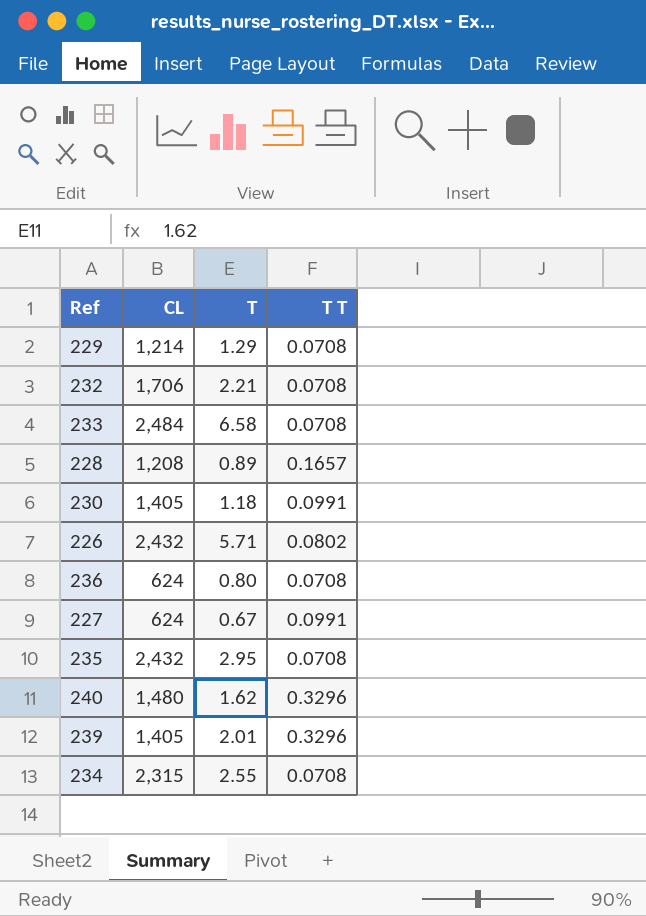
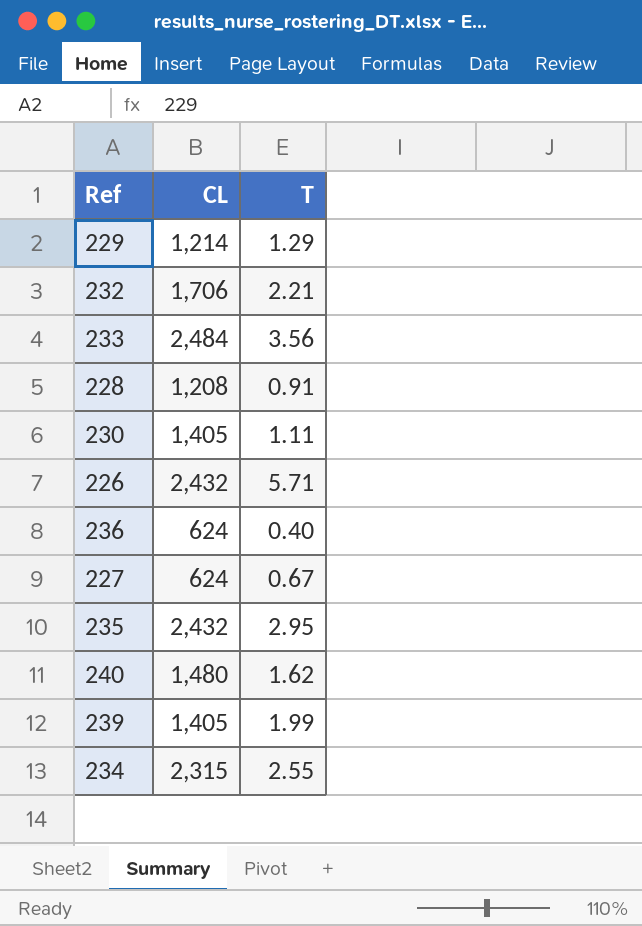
column T T | position: 4 -> none
233 | T: 6.58 -> 3.56
228 | T: 0.89 -> 0.91
230 | T: 1.18 -> 1.11
236 | T: 0.80 -> 0.40
239 | T: 2.01 -> 1.99

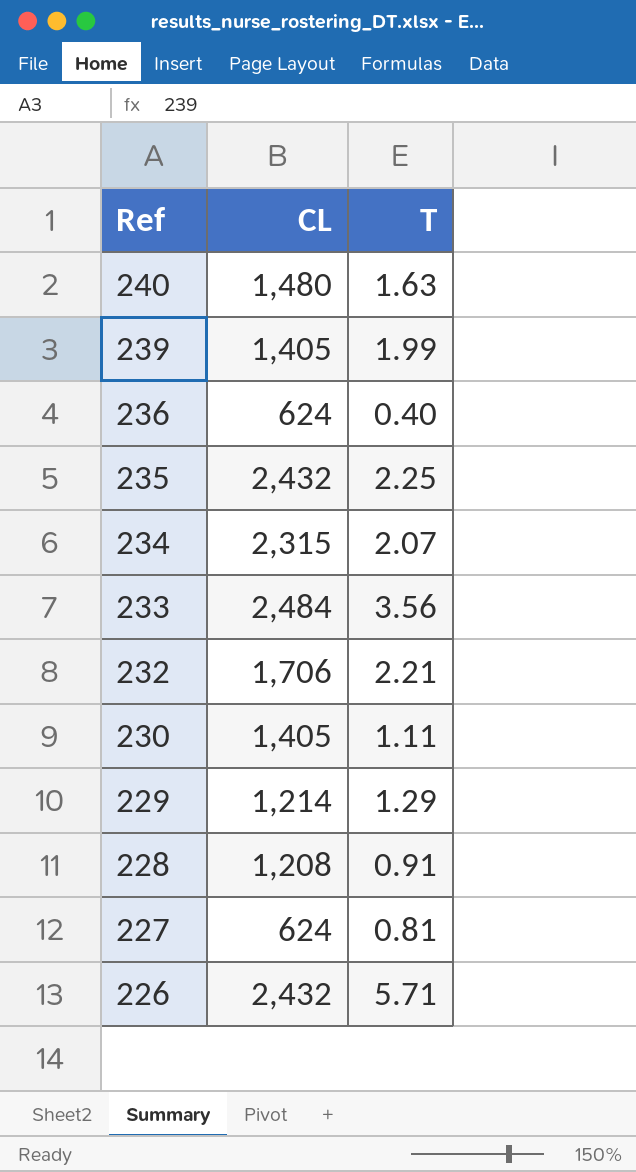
row order: none -> Ref descending
240 | T: 1.62 -> 1.63
235 | T: 2.95 -> 2.25
234 | T: 2.55 -> 2.07
227 | T: 0.67 -> 0.81

